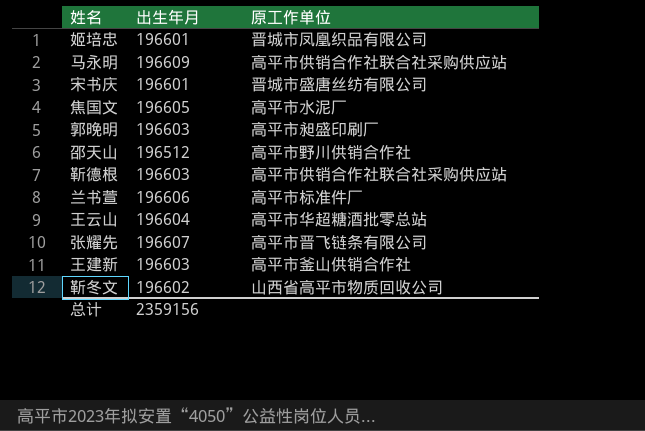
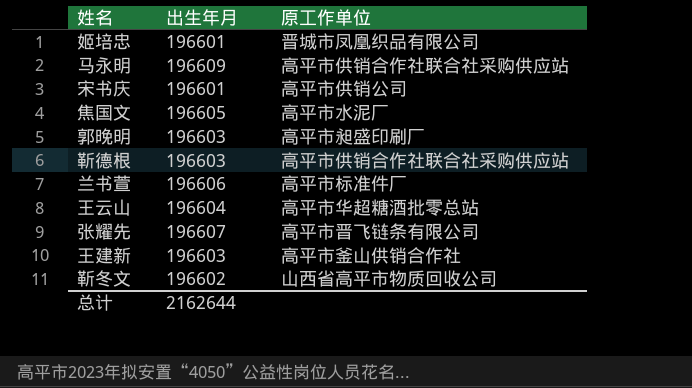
row 邵天山: 196512 | 高平市野川供销合作社 -> none
宋书庆 | 原工作单位: 晋城市盛唐丝纺有限公司 -> 高平市供销公司
总计 | 出生年月: 2359156 -> 2162644

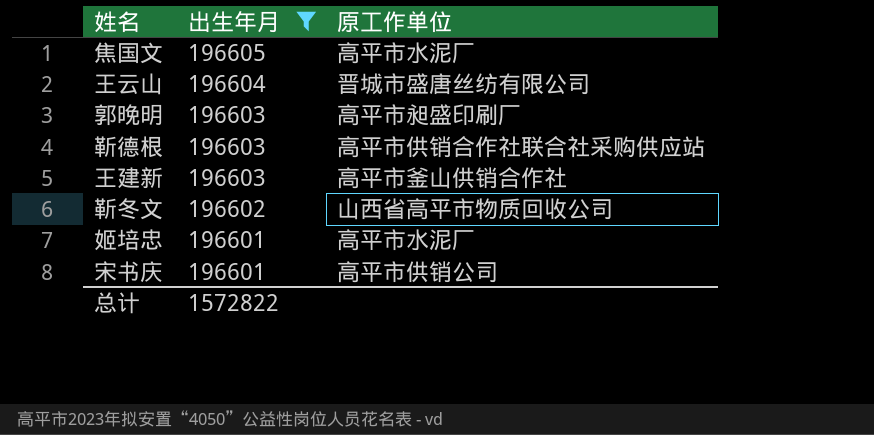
filter: none -> 出生年月 <= 196605
row order: none -> 出生年月 descending
王云山 | 原工作单位: 高平市华超糖酒批零总站 -> 晋城市盛唐丝纺有限公司
姬培忠 | 原工作单位: 晋城市凤凰织品有限公司 -> 高平市水泥厂
总计 | 出生年月: 2162644 -> 1572822

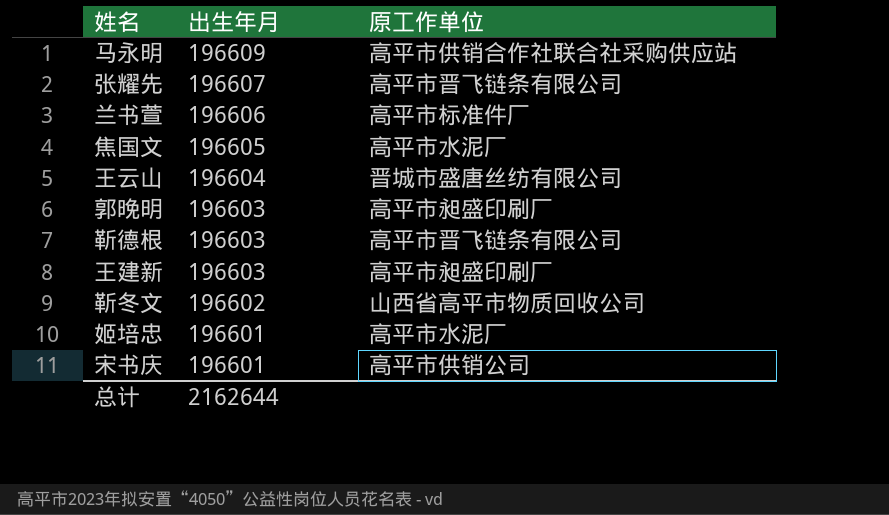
filter: 出生年月 <= 196605 -> none
靳德根 | 原工作单位: 高平市供销合作社联合社采购供应站 -> 高平市晋飞链条有限公司
王建新 | 原工作单位: 高平市釜山供销合作社 -> 高平市昶盛印刷厂
总计 | 出生年月: 1572822 -> 2162644

